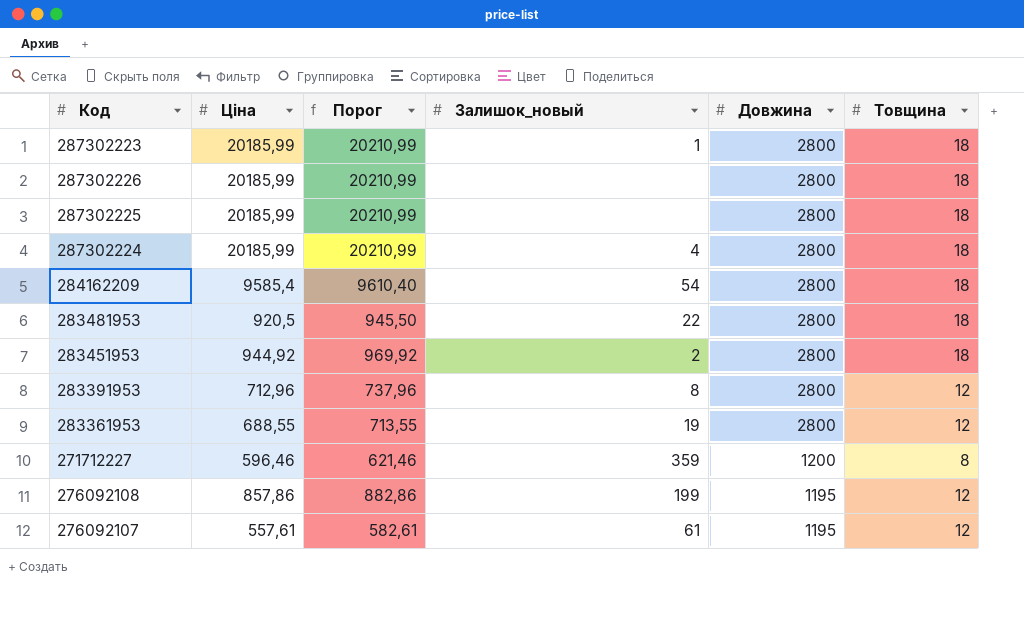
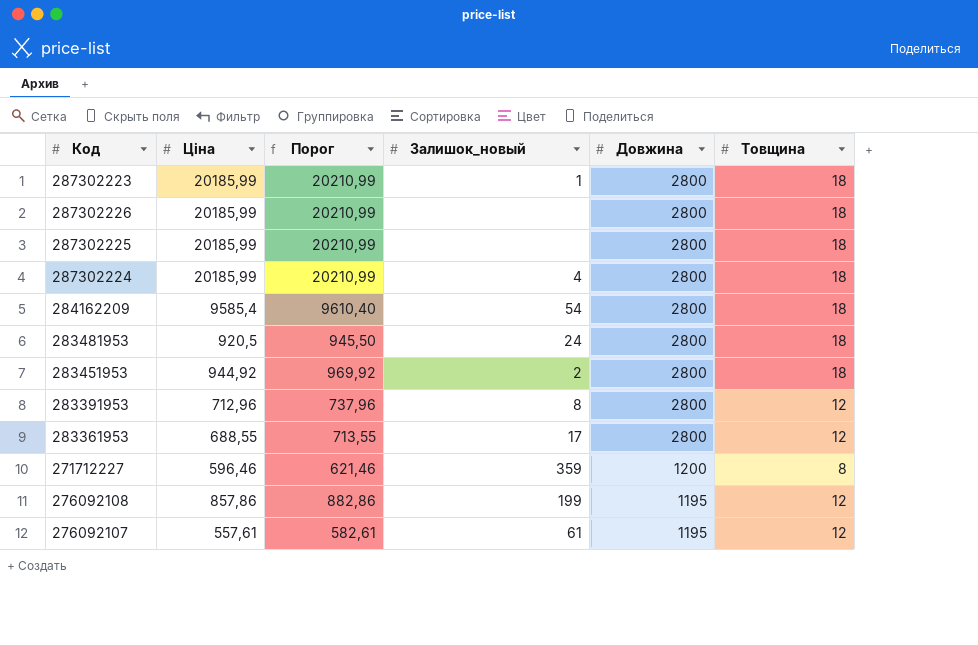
283481953 | Залишок_новый: 22 -> 24
283361953 | Залишок_новый: 19 -> 17

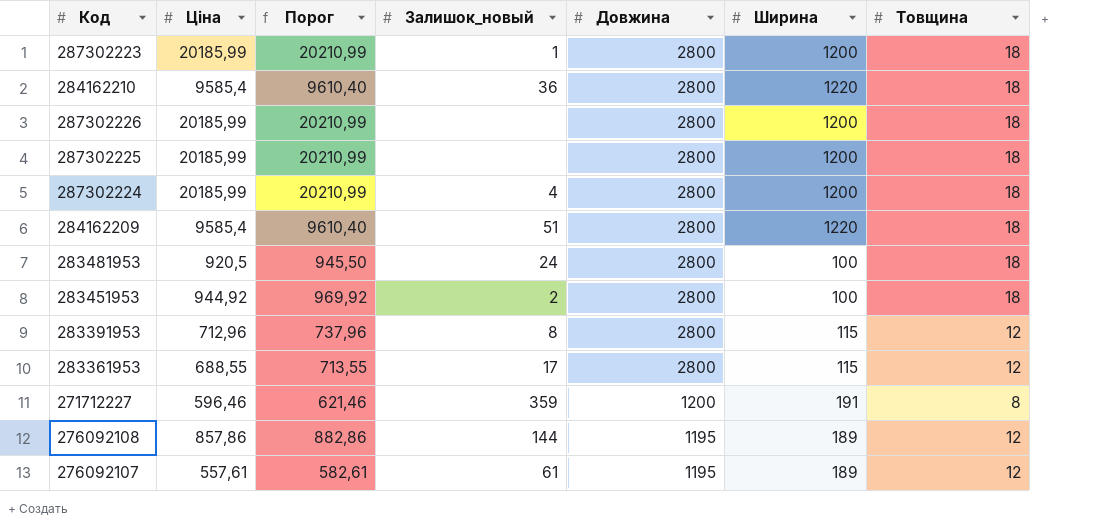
column Ширина | position: none -> 6
row 284162210: none -> 9585,4 | 9610,40 | 36 | 2800 | 1220 | 18
284162209 | Залишок_новый: 54 -> 51
276092108 | Залишок_новый: 199 -> 144

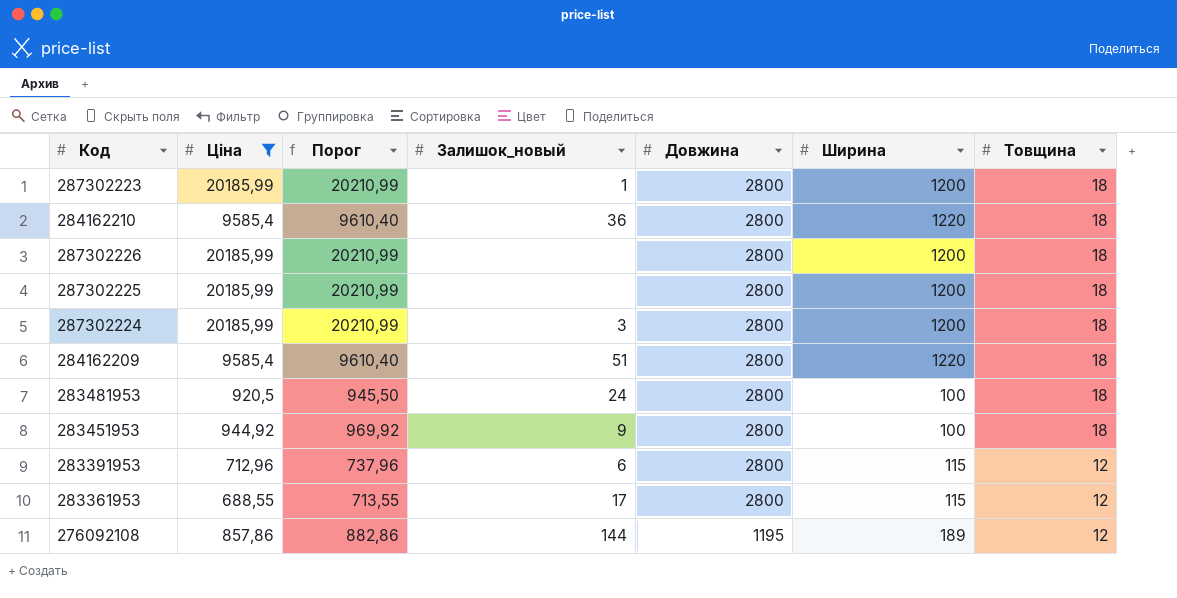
filter: none -> Ціна >= 688,55
287302224 | Залишок_новый: 4 -> 3
283451953 | Залишок_новый: 2 -> 9
283391953 | Залишок_новый: 8 -> 6

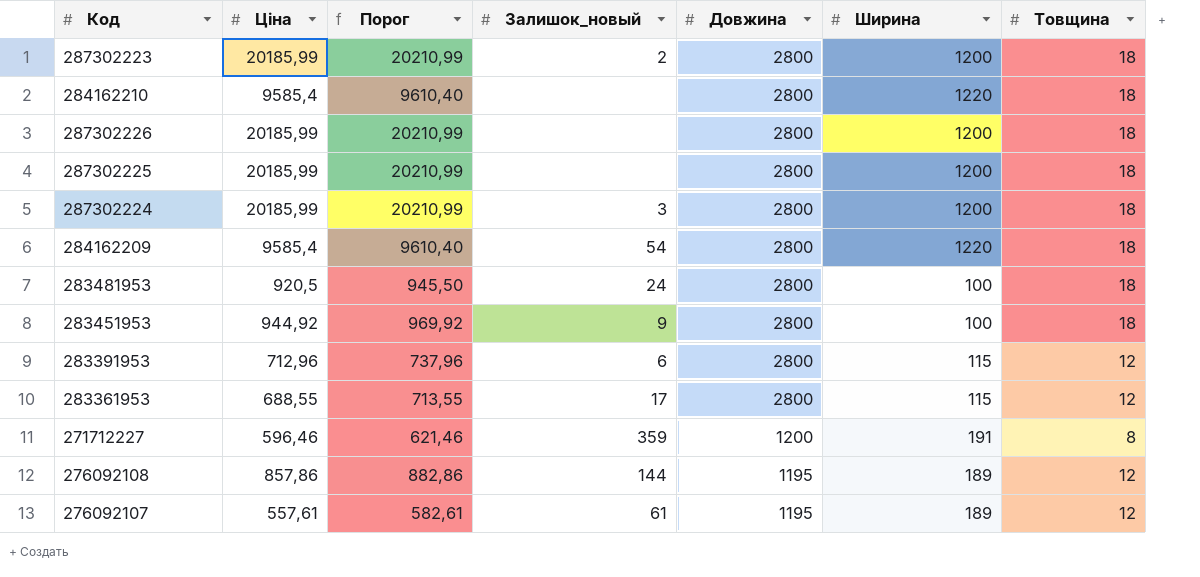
filter: Ціна >= 688,55 -> none
287302223 | Залишок_новый: 1 -> 2
284162210 | Залишок_новый: 36 -> none
284162209 | Залишок_новый: 51 -> 54

